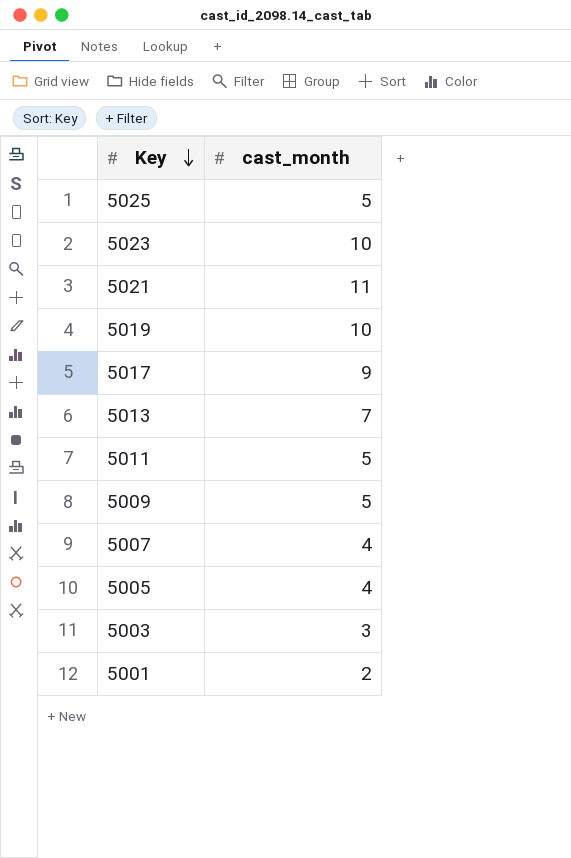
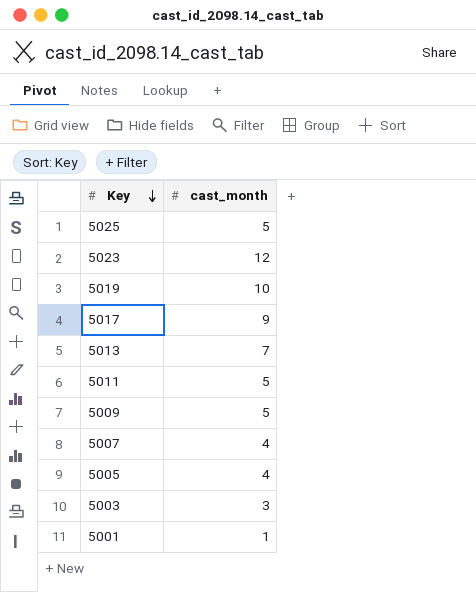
row 5021: 11 -> none
5023 | cast_month: 10 -> 12
5001 | cast_month: 2 -> 1

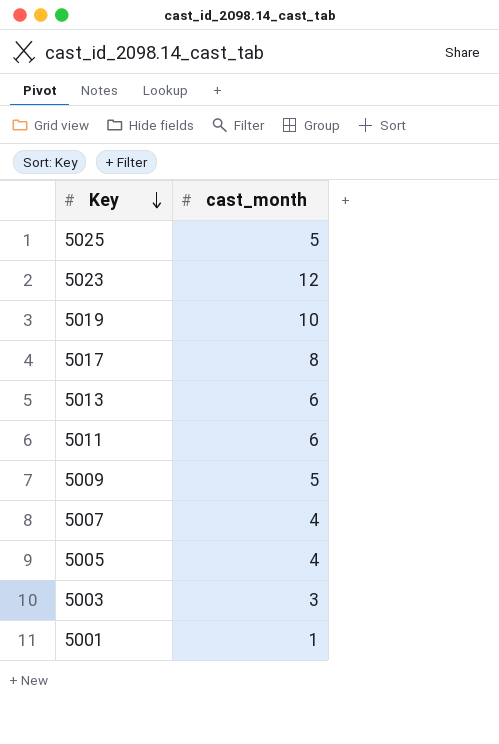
5017 | cast_month: 9 -> 8
5013 | cast_month: 7 -> 6
5011 | cast_month: 5 -> 6

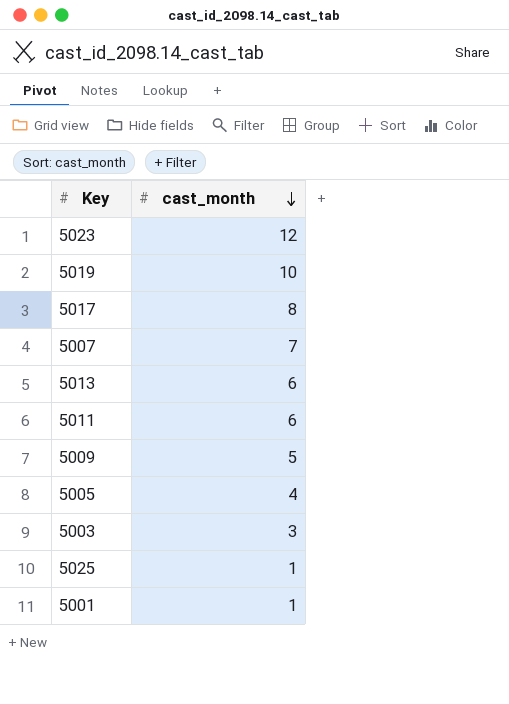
row order: Key descending -> cast_month descending
5007 | cast_month: 4 -> 7
5025 | cast_month: 5 -> 1

